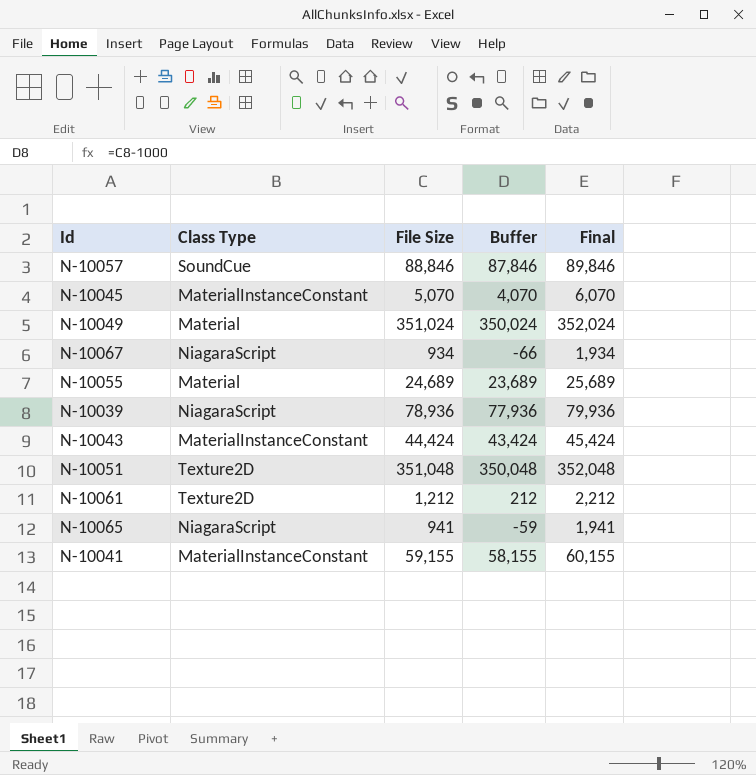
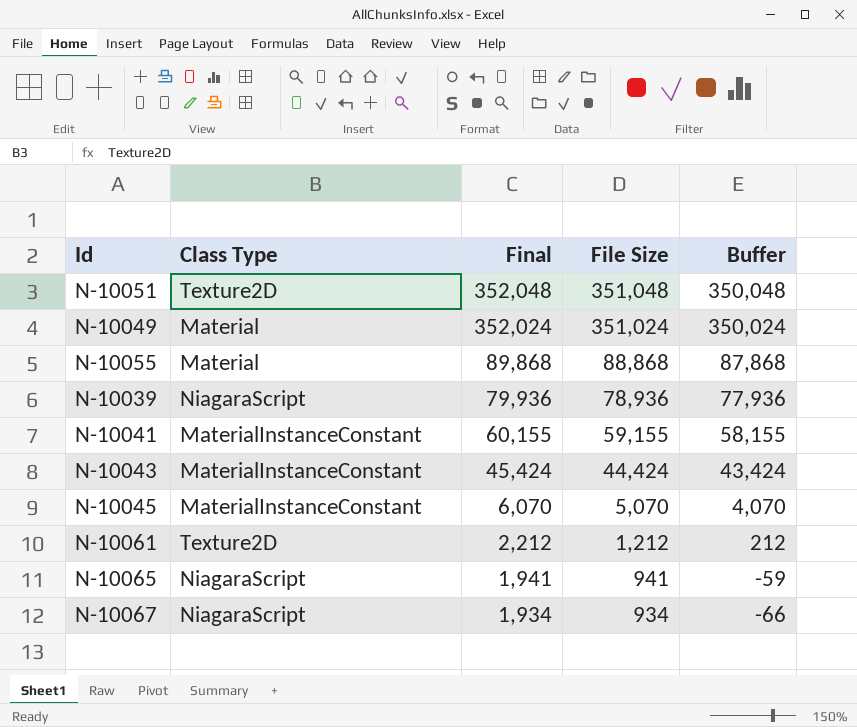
row order: none -> Final descending
column Final | position: 5 -> 3
row N-10057: SoundCue | 88,846 | 87,846 | 89,846 -> none
N-10055 | Final: 25,689 -> 89,868
N-10055 | File Size: 24,689 -> 88,868
N-10055 | Buffer: 23,689 -> 87,868

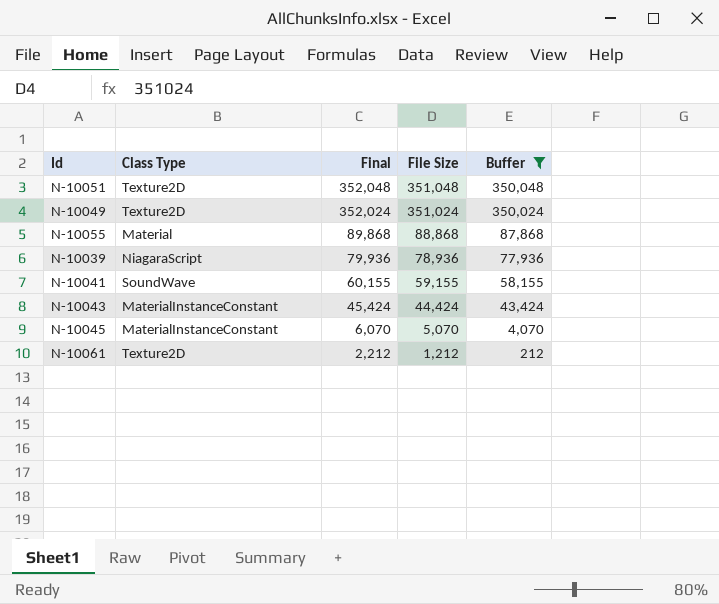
filter: none -> Buffer >= 212
N-10049 | Class Type: Material -> Texture2D
N-10041 | Class Type: MaterialInstanceConstant -> SoundWave

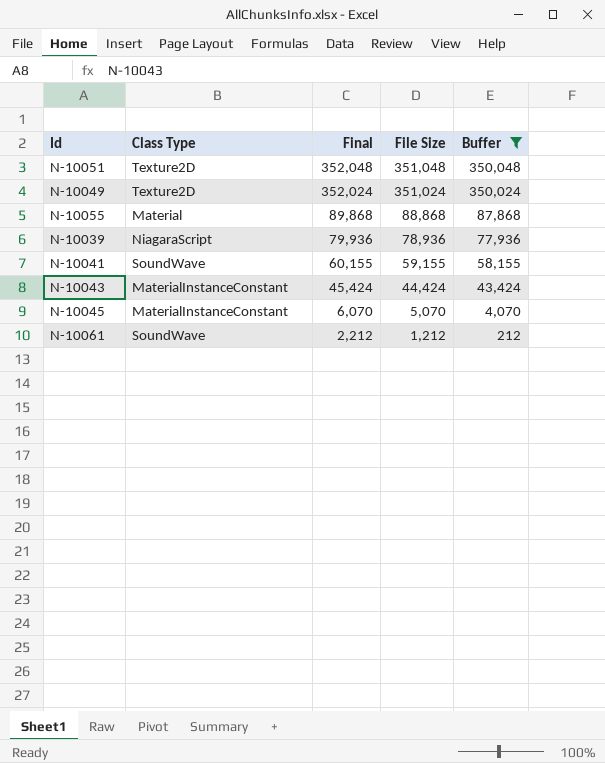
N-10061 | Class Type: Texture2D -> SoundWave

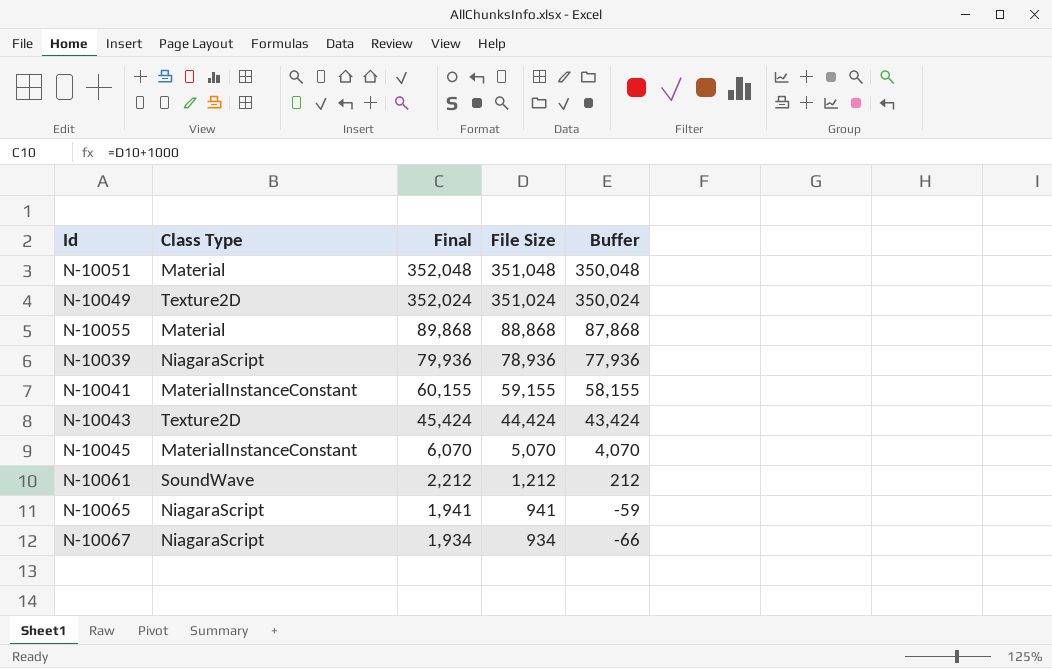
filter: Buffer >= 212 -> none
N-10051 | Class Type: Texture2D -> Material
N-10041 | Class Type: SoundWave -> MaterialInstanceConstant
N-10043 | Class Type: MaterialInstanceConstant -> Texture2D

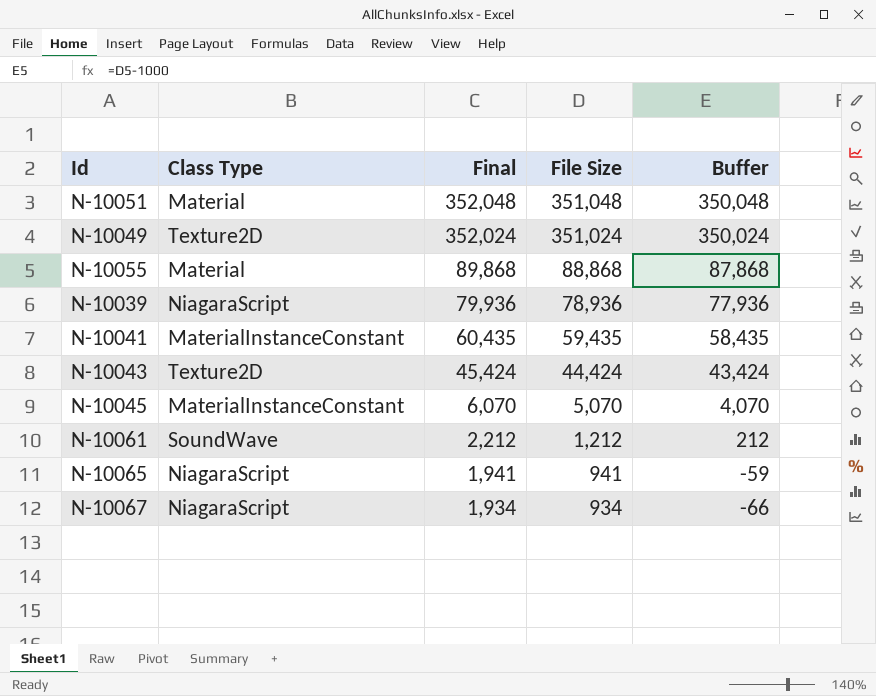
N-10041 | Final: 60,155 -> 60,435
N-10041 | File Size: 59,155 -> 59,435
N-10041 | Buffer: 58,155 -> 58,435

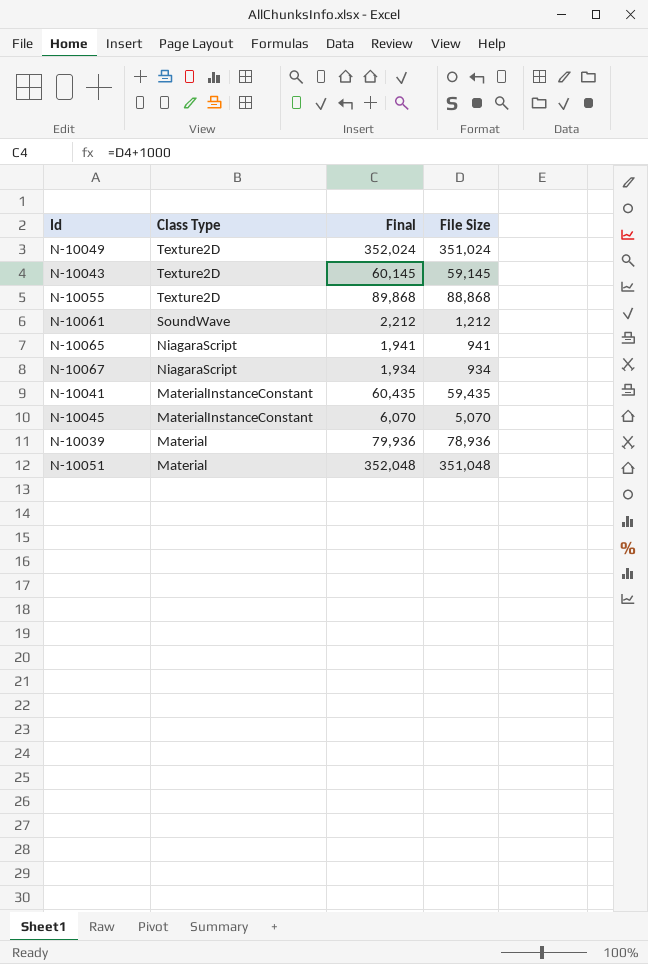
row order: Final descending -> Class Type descending
column Buffer | formula: [File Size] - 1000 -> none
N-10043 | Final: 45,424 -> 60,145
N-10043 | File Size: 44,424 -> 59,145
N-10055 | Class Type: Material -> Texture2D
N-10039 | Class Type: NiagaraScript -> Material

